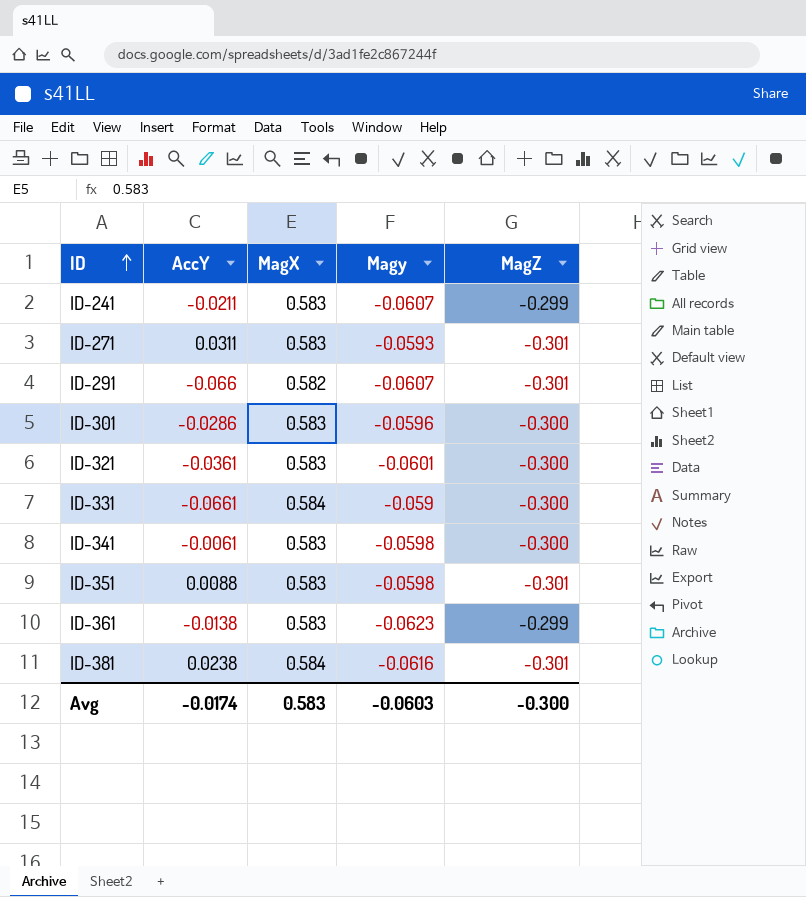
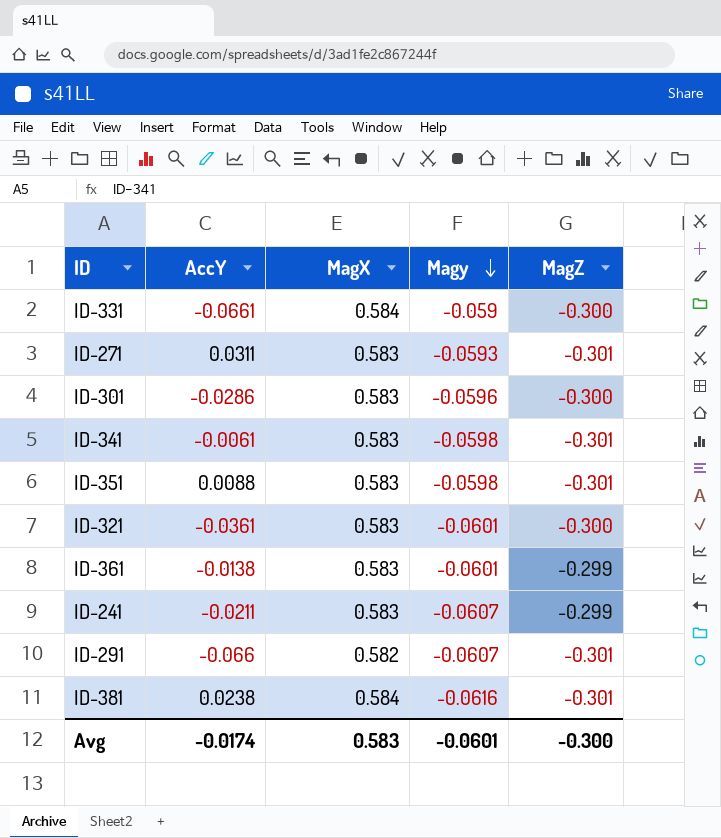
row order: ID ascending -> Magy descending
ID-341 | MagZ: -0.300 -> -0.301
ID-361 | Magy: -0.0623 -> -0.0601
Avg | Magy: -0.0603 -> -0.0601

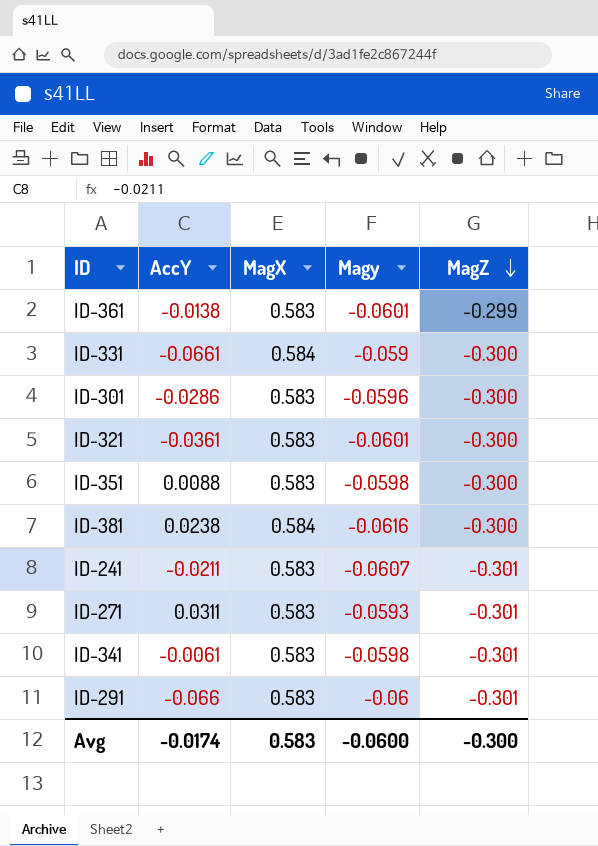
row order: Magy descending -> MagZ descending
ID-351 | MagZ: -0.301 -> -0.300
ID-381 | MagZ: -0.301 -> -0.300
ID-241 | MagZ: -0.299 -> -0.301
ID-291 | MagX: 0.582 -> 0.583
ID-291 | Magy: -0.0607 -> -0.06
Avg | Magy: -0.0601 -> -0.0600

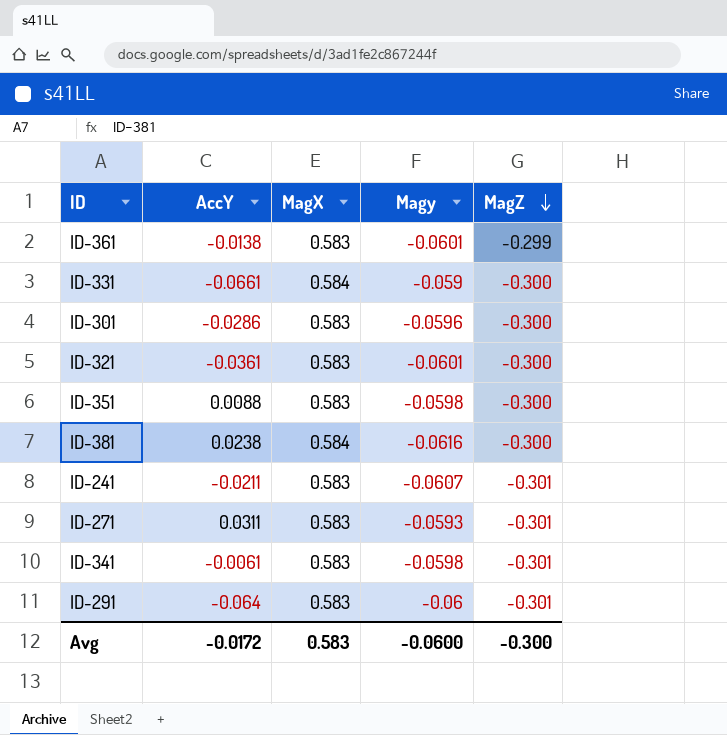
ID-291 | AccY: -0.066 -> -0.064
Avg | AccY: -0.0174 -> -0.0172

